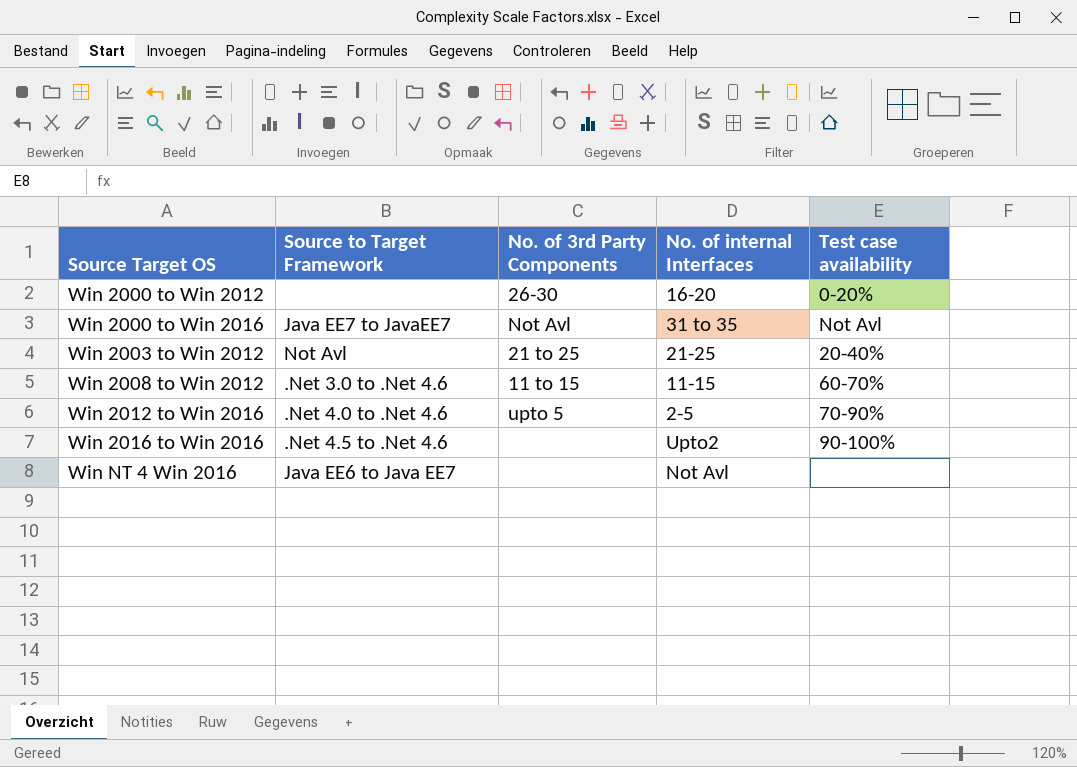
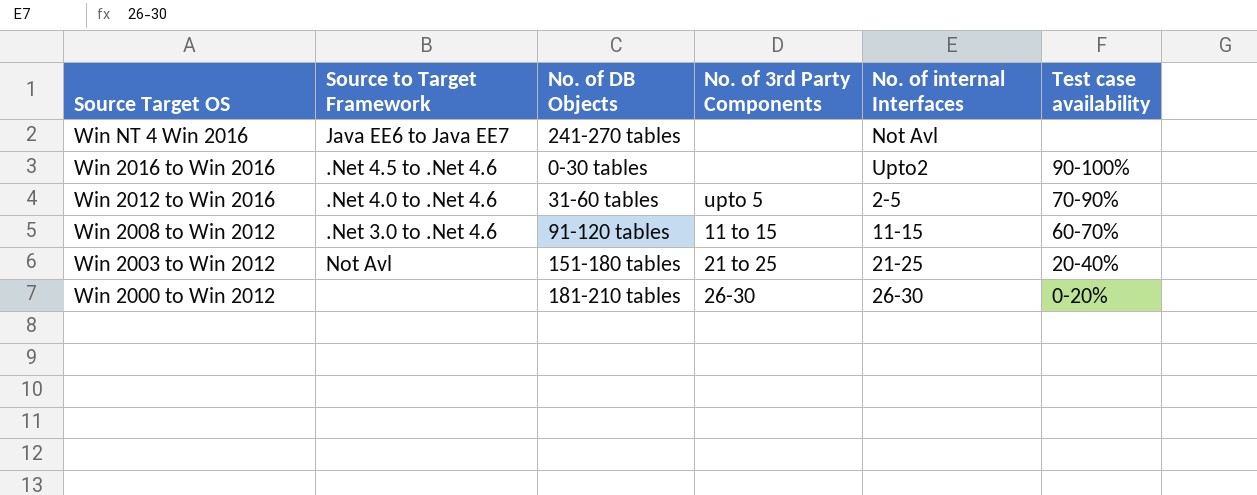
row order: Source Target OS ascending -> Source Target OS descending
column No. of DB Objects | position: none -> 3
row Win 2000 to Win 2016: Java EE7 to JavaEE7 | Not Avl | 31 to 35 | Not Avl -> none
Win 2000 to Win 2012 | No. of internal Interfaces: 16-20 -> 26-30

